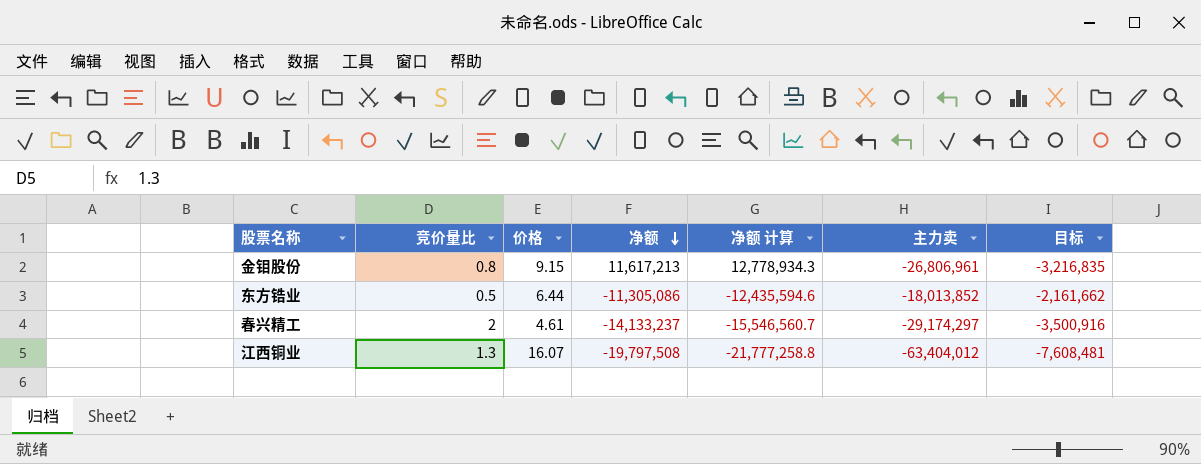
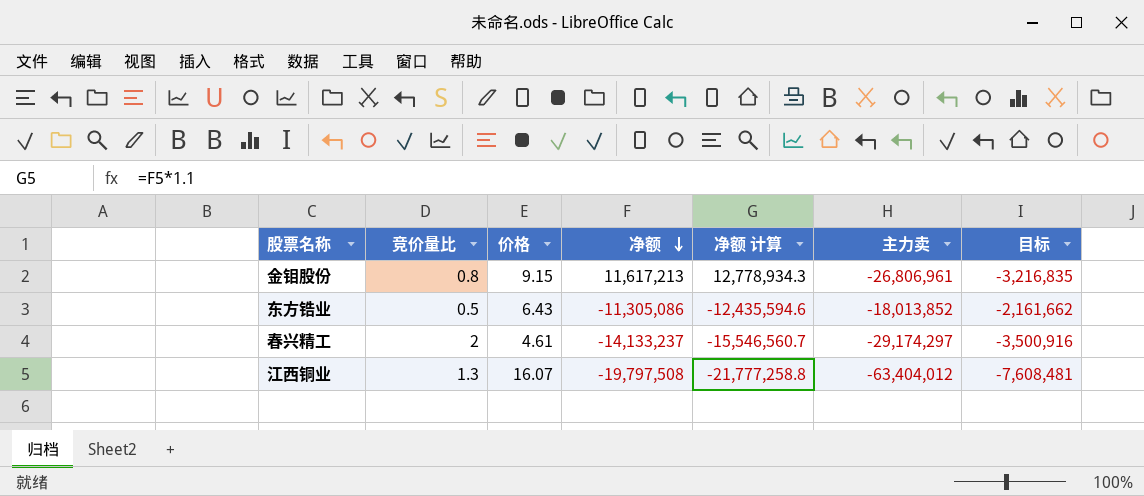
东方锆业 | 价格: 6.44 -> 6.43

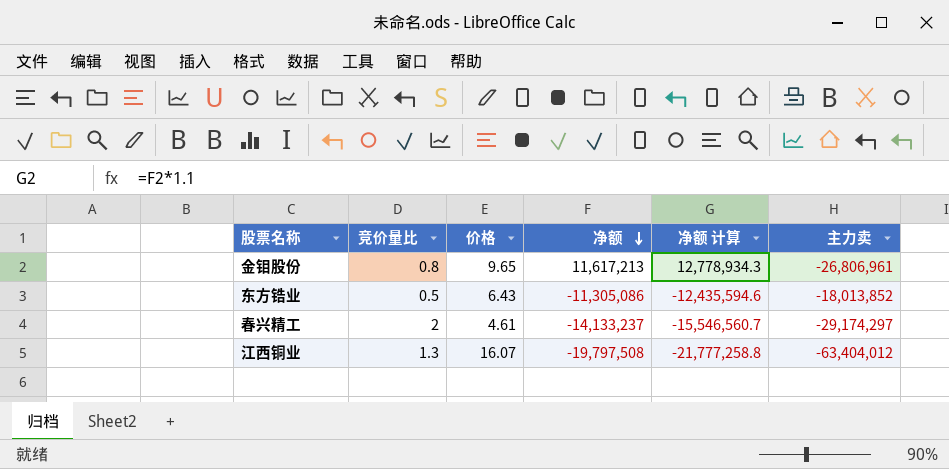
column 目标 | formula: [主力卖] * 0.12 -> none
金钼股份 | 价格: 9.15 -> 9.65

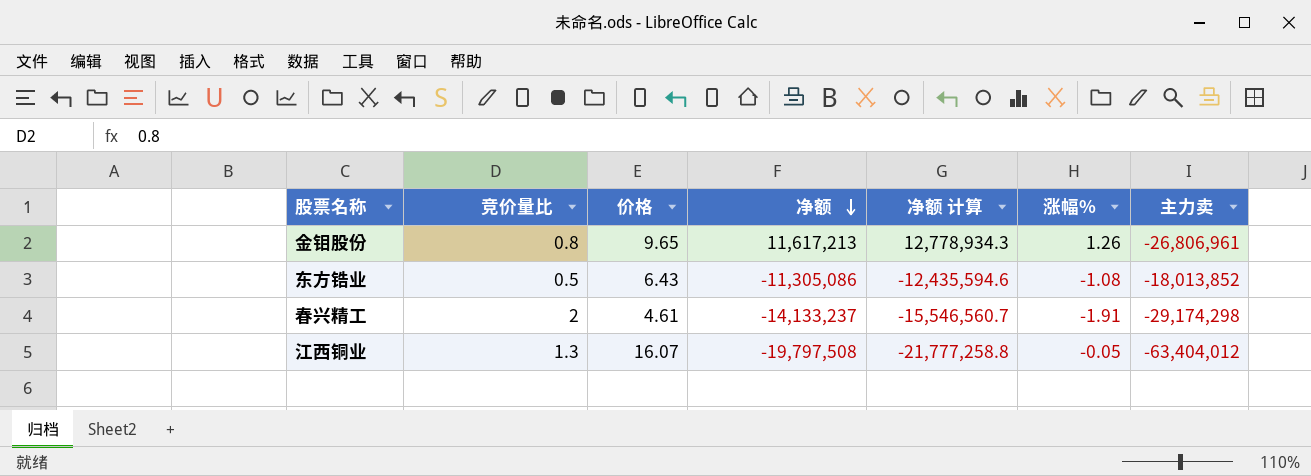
column 涨幅% | position: none -> 6
春兴精工 | 主力卖: -29,174,297 -> -29,174,298

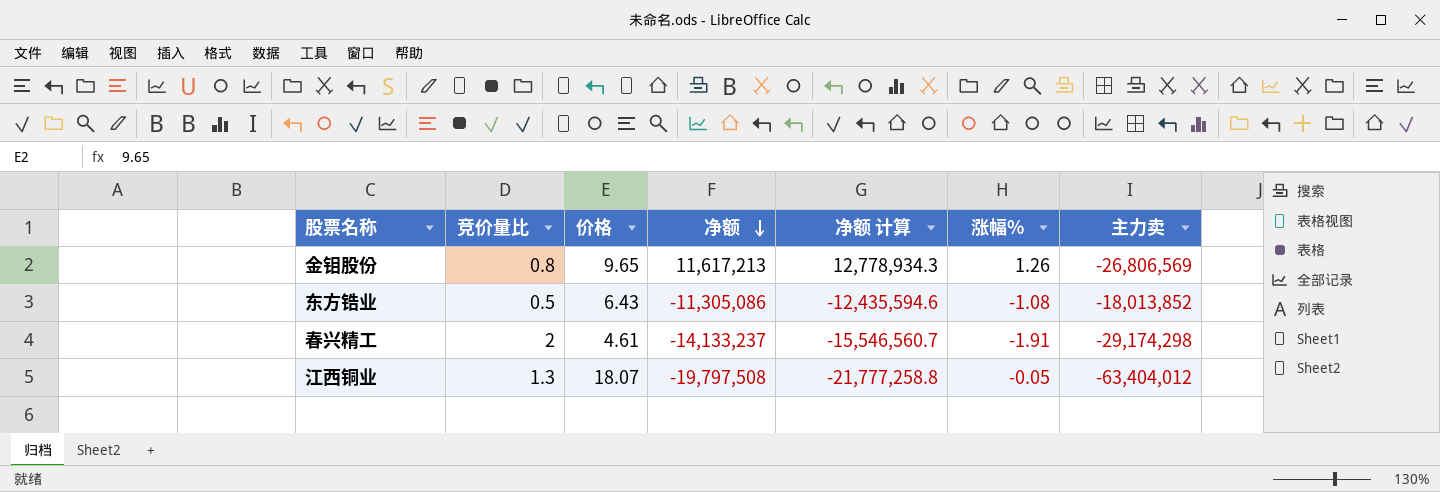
金钼股份 | 主力卖: -26,806,961 -> -26,806,569
江西铜业 | 价格: 16.07 -> 18.07

